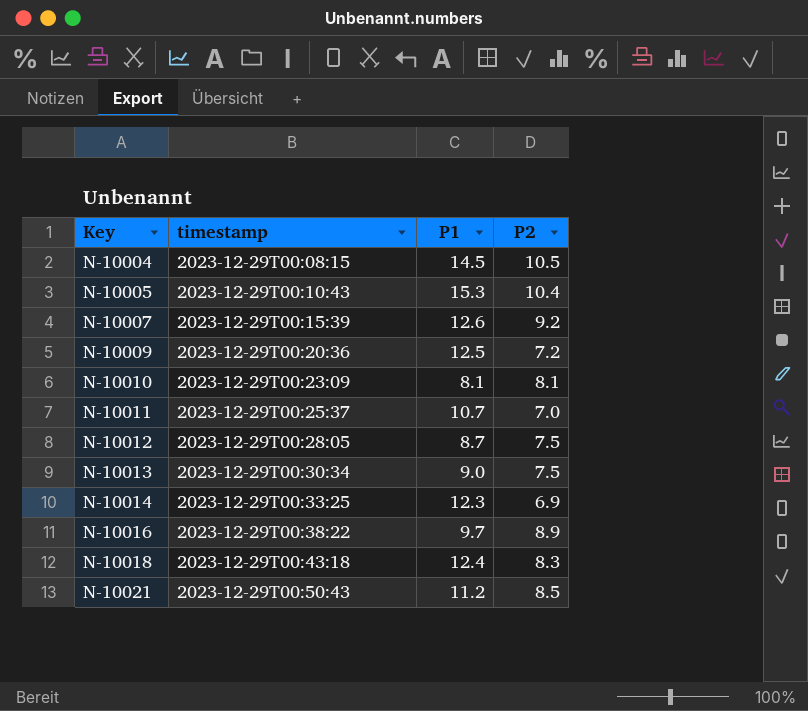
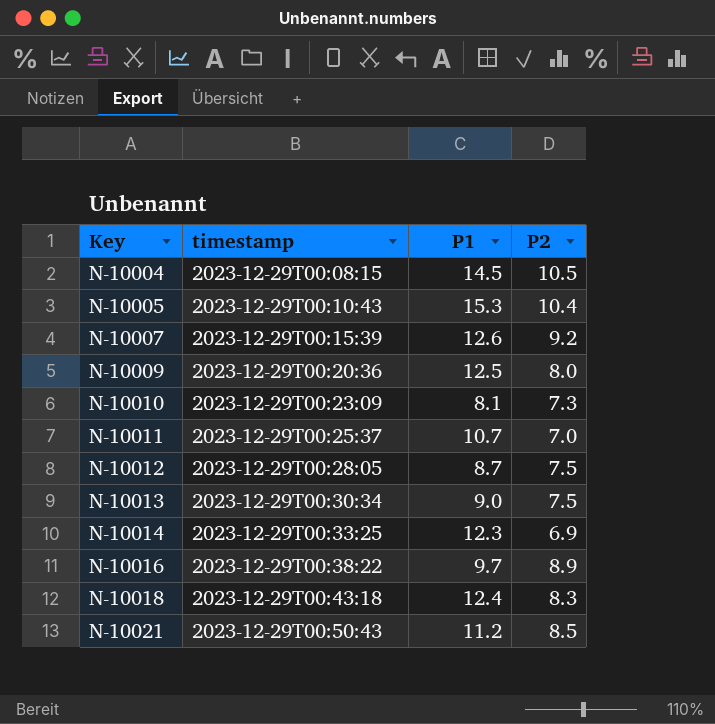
N-10009 | P2: 7.2 -> 8.0
N-10010 | P2: 8.1 -> 7.3

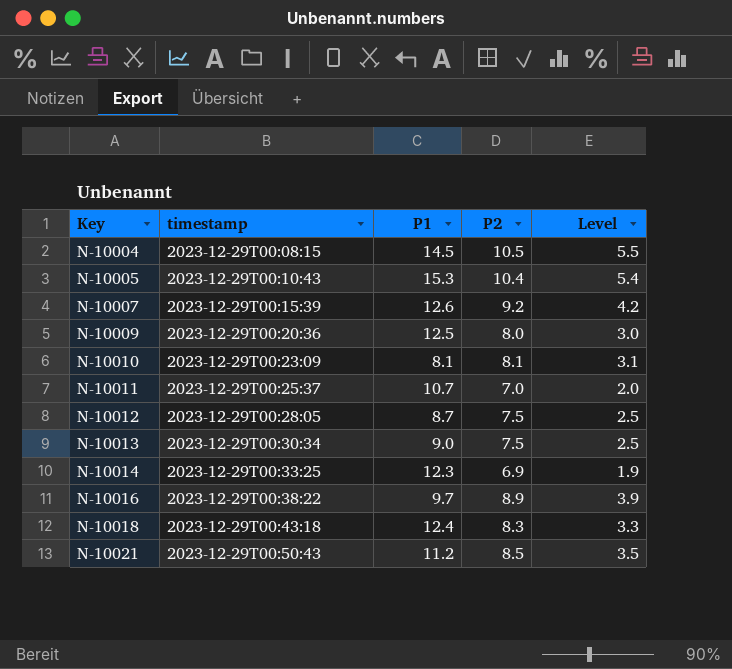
column Level | formula: none -> [P2] - 5
N-10010 | P2: 7.3 -> 8.1

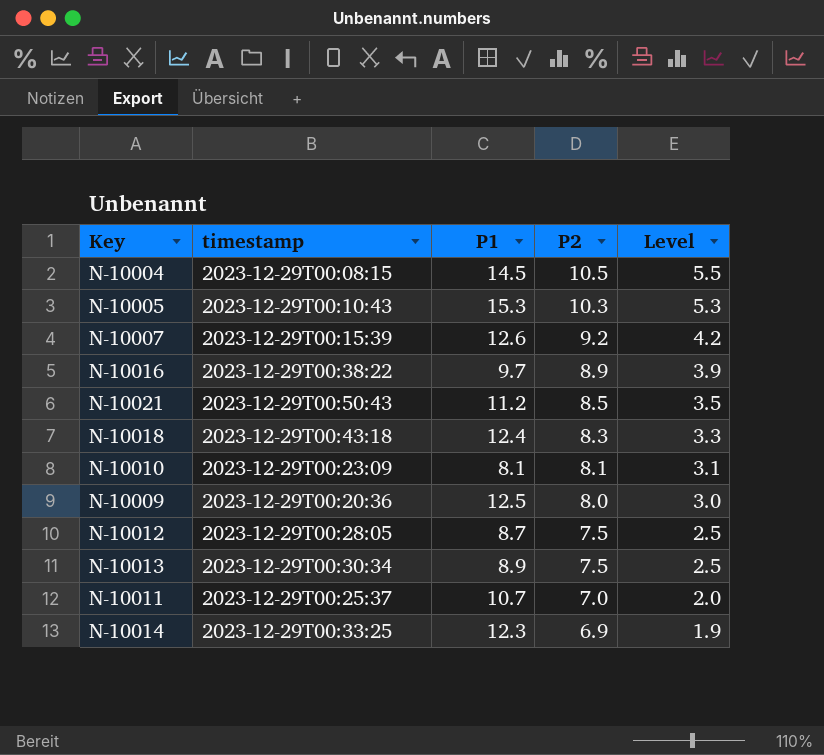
row order: Key ascending -> P2 descending
N-10005 | P2: 10.4 -> 10.3
N-10005 | Level: 5.4 -> 5.3
N-10013 | P1: 9.0 -> 8.9

